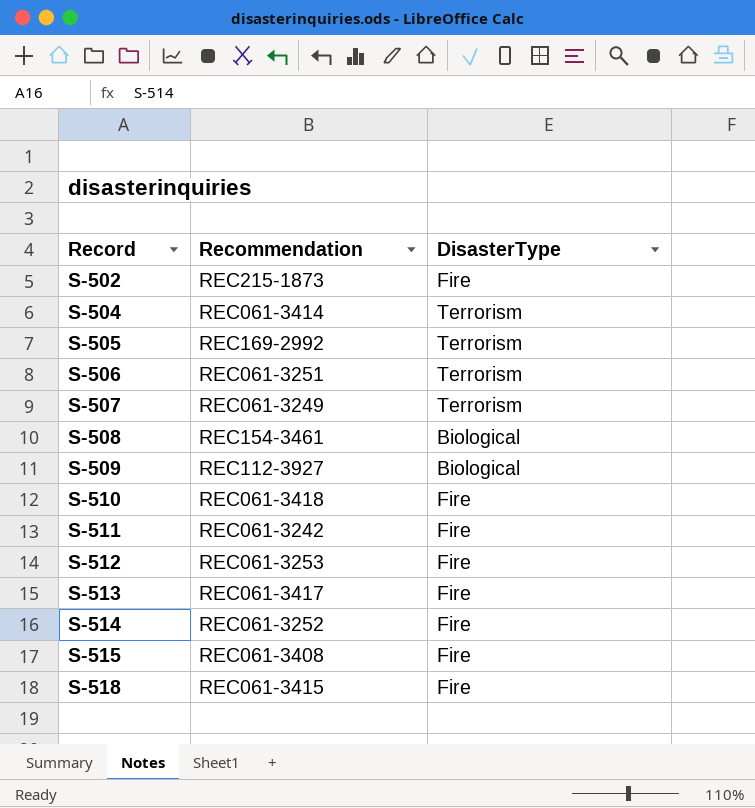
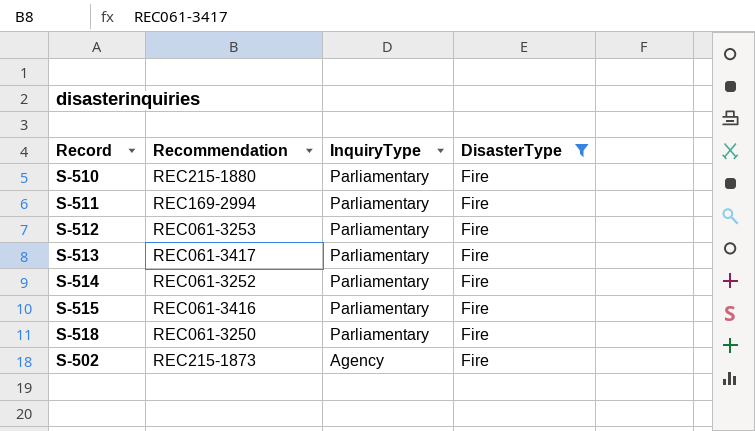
filter: none -> DisasterType = Fire
row order: Record ascending -> InquiryType descending
column InquiryType | position: none -> 3
S-510 | Recommendation: REC061-3418 -> REC215-1880
S-511 | Recommendation: REC061-3242 -> REC169-2994
S-515 | Recommendation: REC061-3408 -> REC061-3416
S-518 | Recommendation: REC061-3415 -> REC061-3250

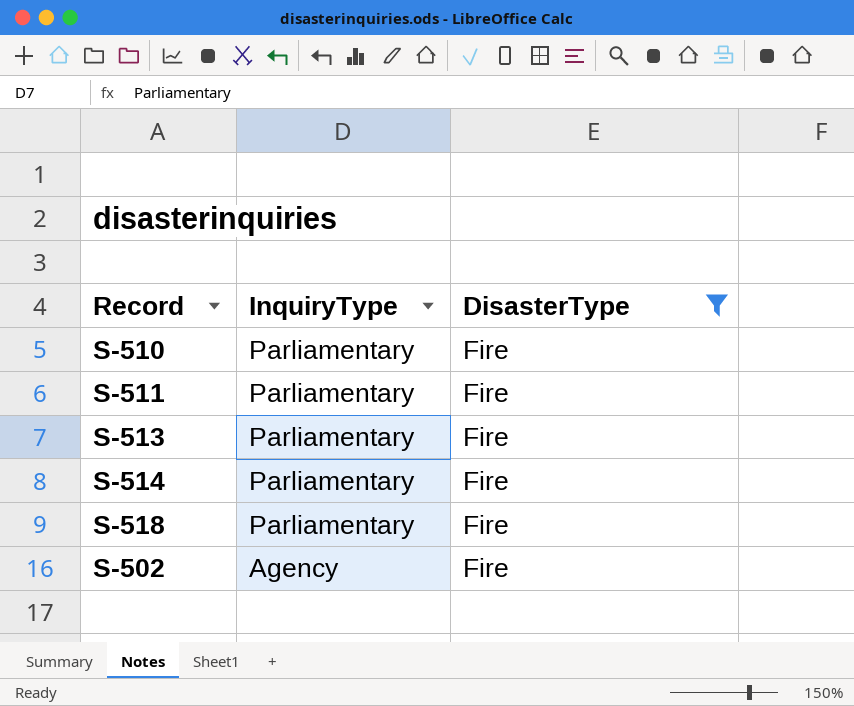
column Recommendation | position: 2 -> none
row S-512: REC061-3253 | Parliamentary | Fire -> none
row S-515: REC061-3416 | Parliamentary | Fire -> none

